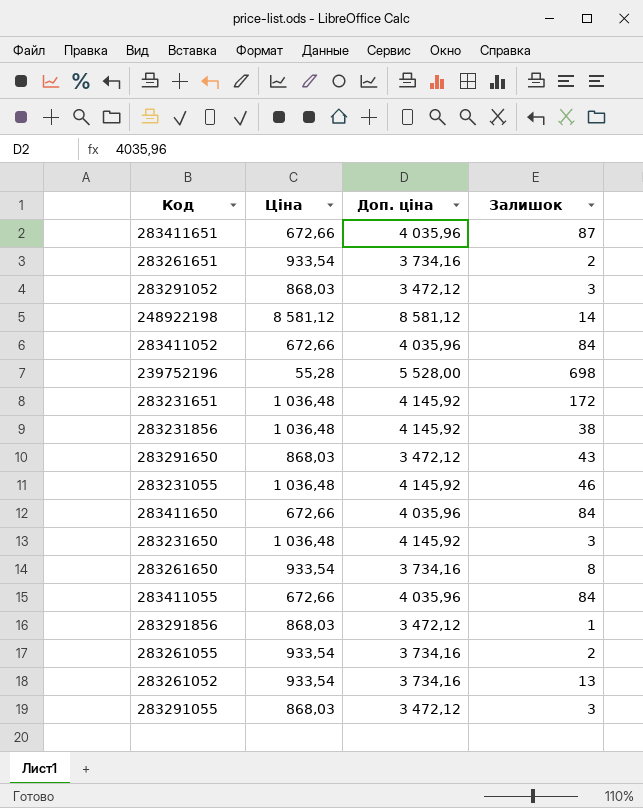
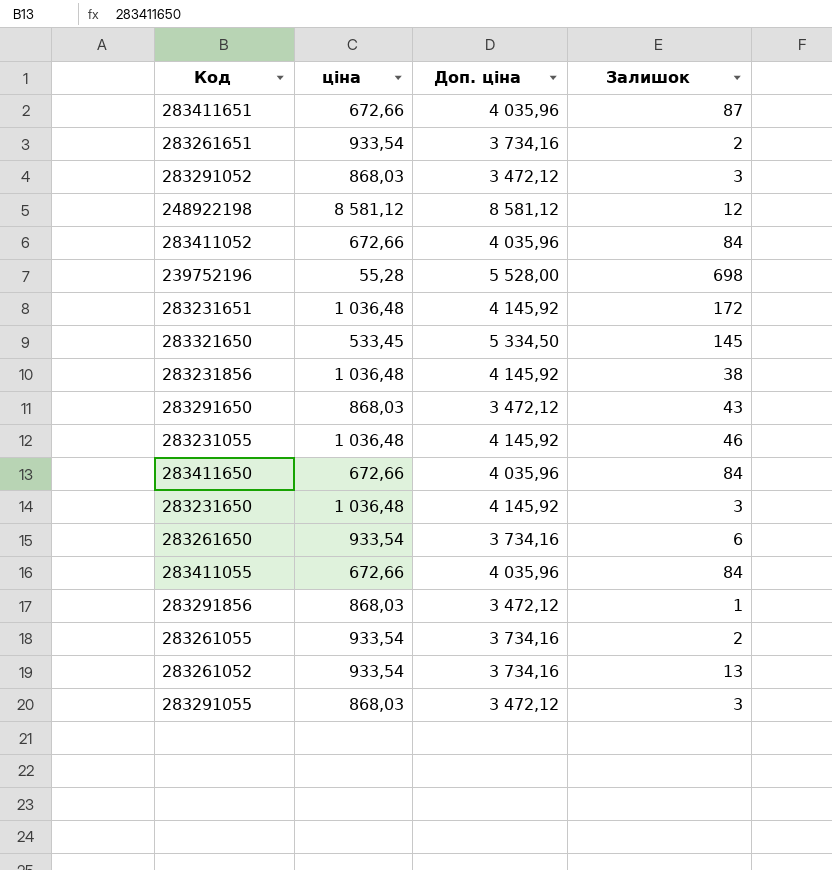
column name: Ціна -> ціна
248922198 | Залишок: 14 -> 12
row 283321650: none -> 533,45 | 5 334,50 | 145
283261650 | Залишок: 8 -> 6

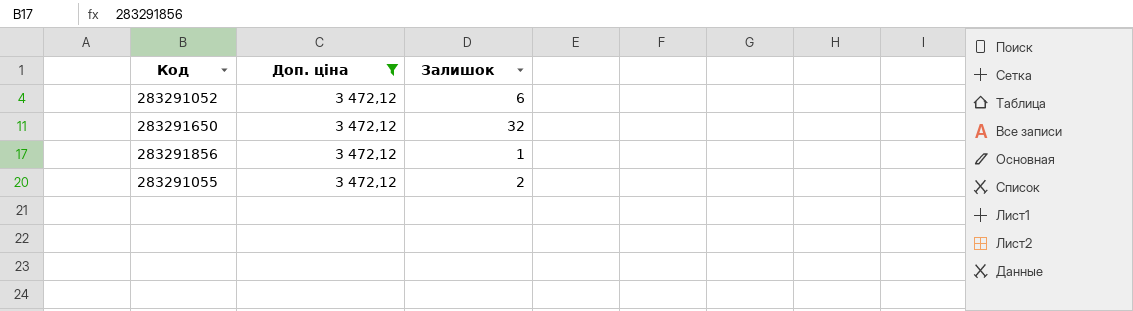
filter: none -> Доп. ціна = 3 472,12
column ціна | position: 2 -> none
283291052 | Залишок: 3 -> 6
283291650 | Залишок: 43 -> 32
283291055 | Залишок: 3 -> 2

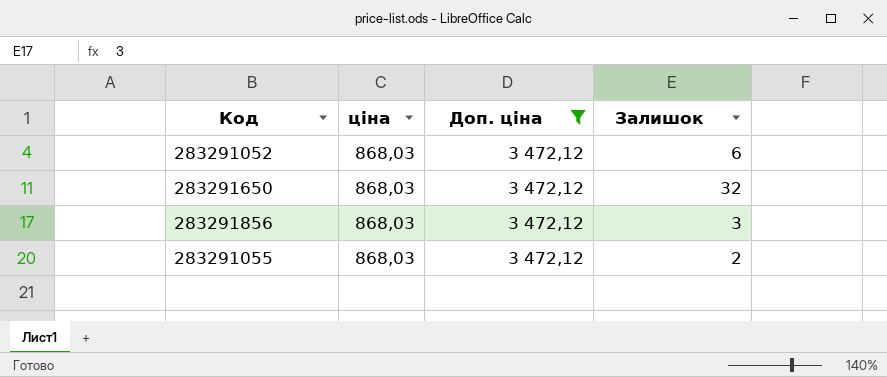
column ціна | position: none -> 2
283291856 | Залишок: 1 -> 3

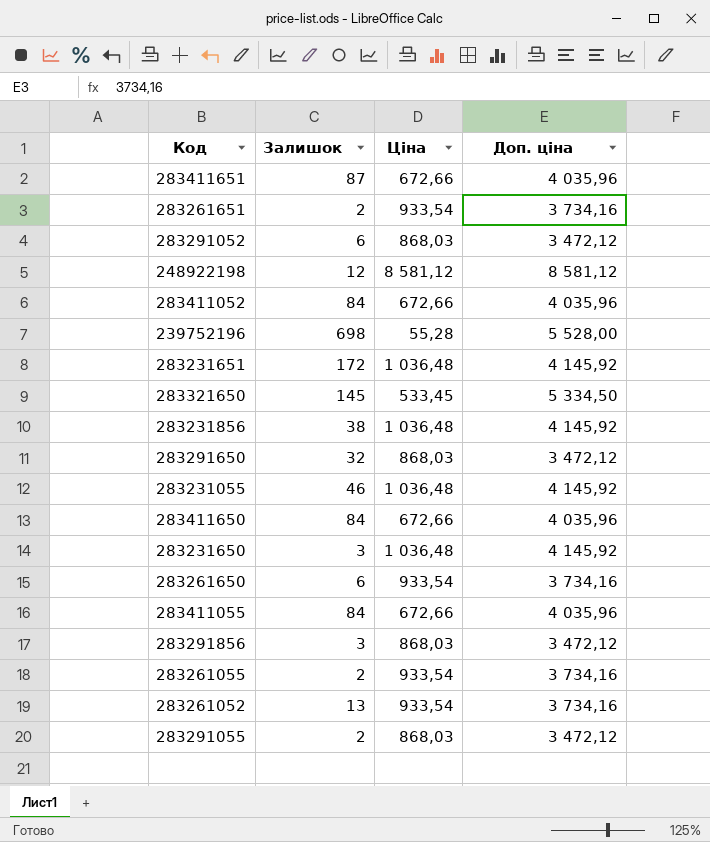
filter: Доп. ціна = 3 472,12 -> none
column Залишок | position: 4 -> 2
column name: ціна -> Ціна

